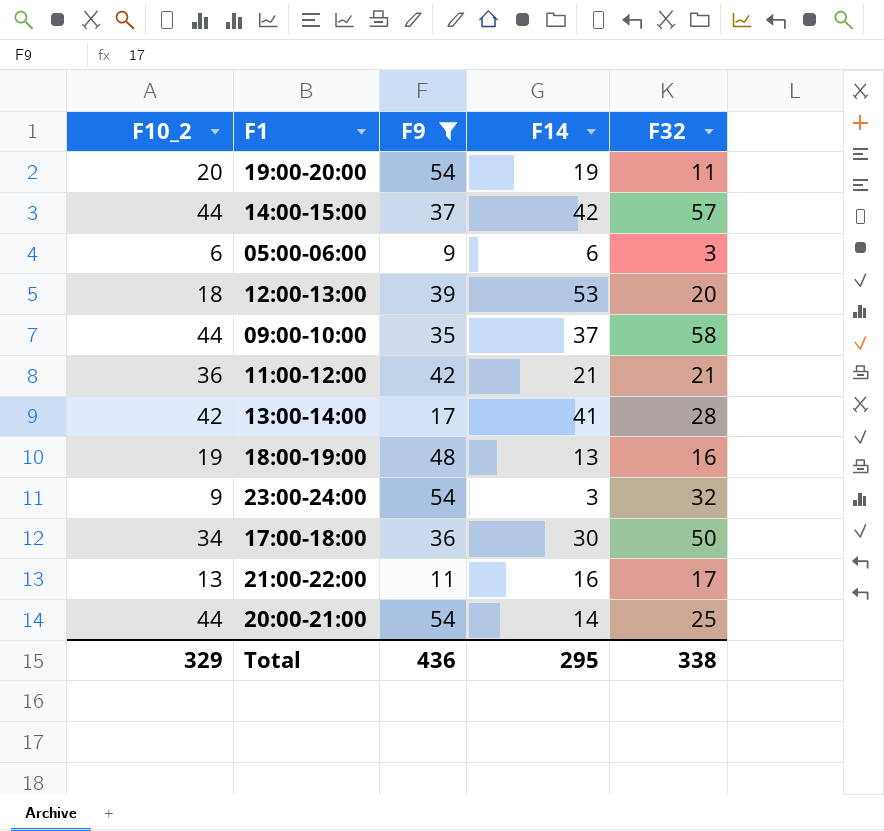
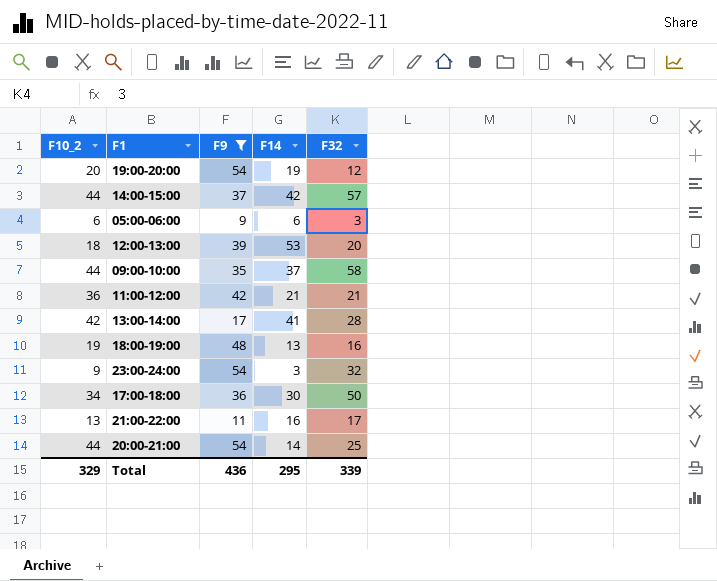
19:00-20:00 | F32: 11 -> 12
Total | F32: 338 -> 339

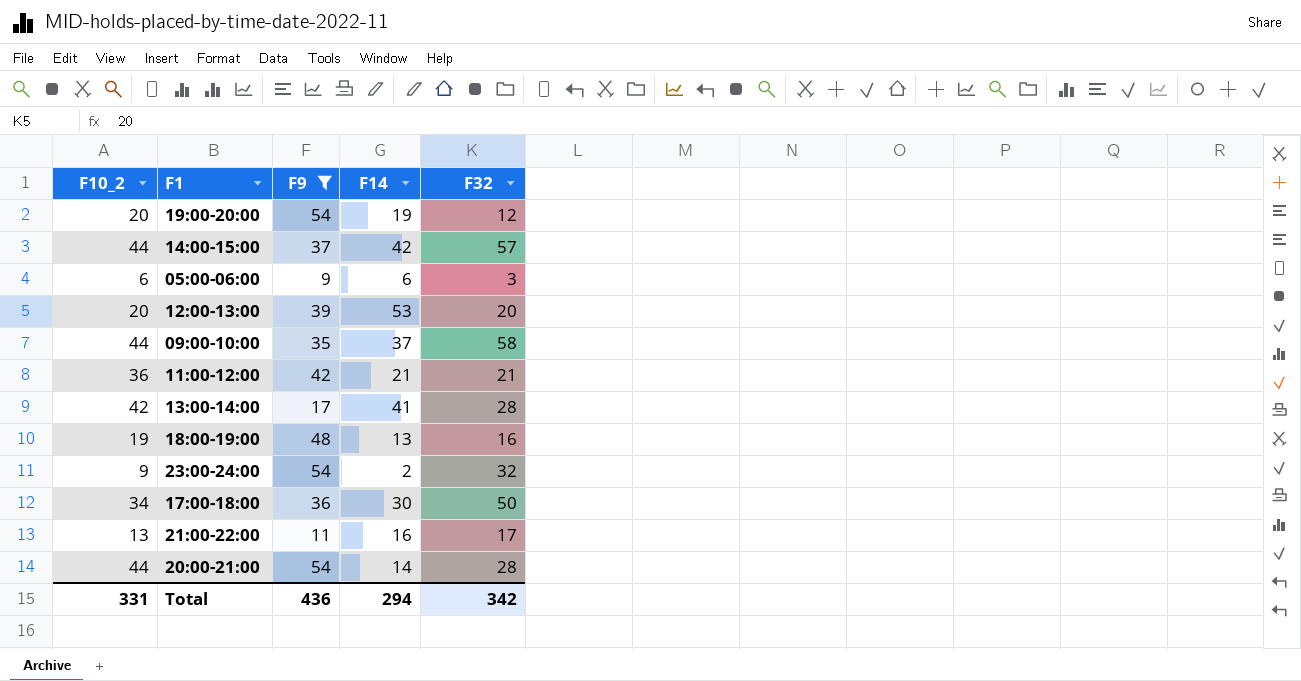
12:00-13:00 | F10_2: 18 -> 20
23:00-24:00 | F14: 3 -> 2
20:00-21:00 | F32: 25 -> 28
Total | F10_2: 329 -> 331
Total | F14: 295 -> 294
Total | F32: 339 -> 342

